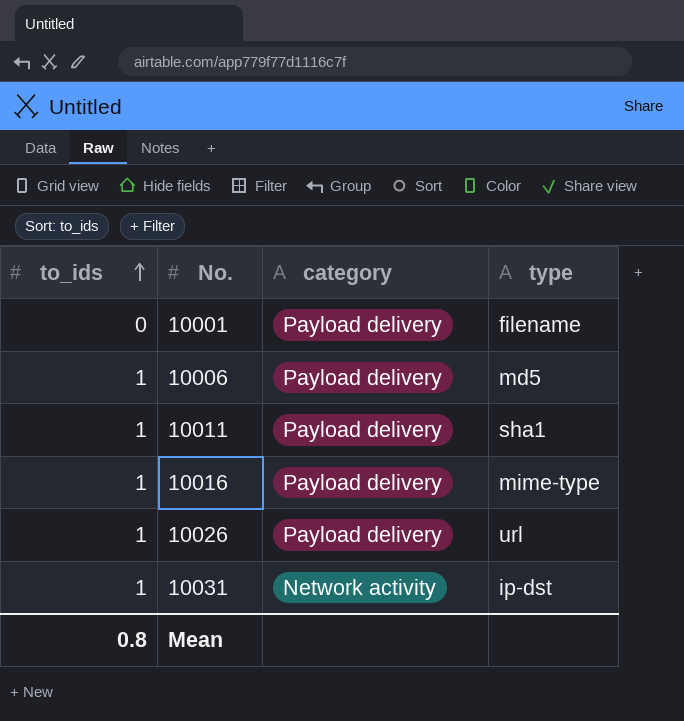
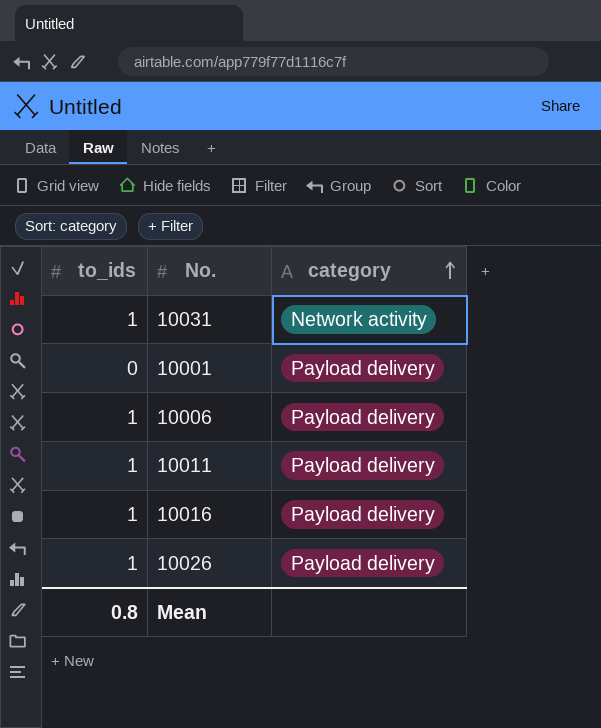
row order: to_ids ascending -> category ascending
column type | position: 4 -> none

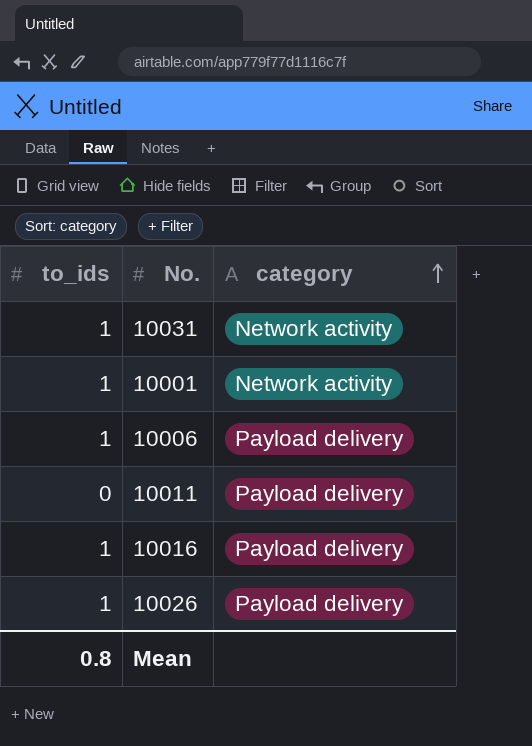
10001 | to_ids: 0 -> 1
10001 | category: Payload delivery -> Network activity
10011 | to_ids: 1 -> 0

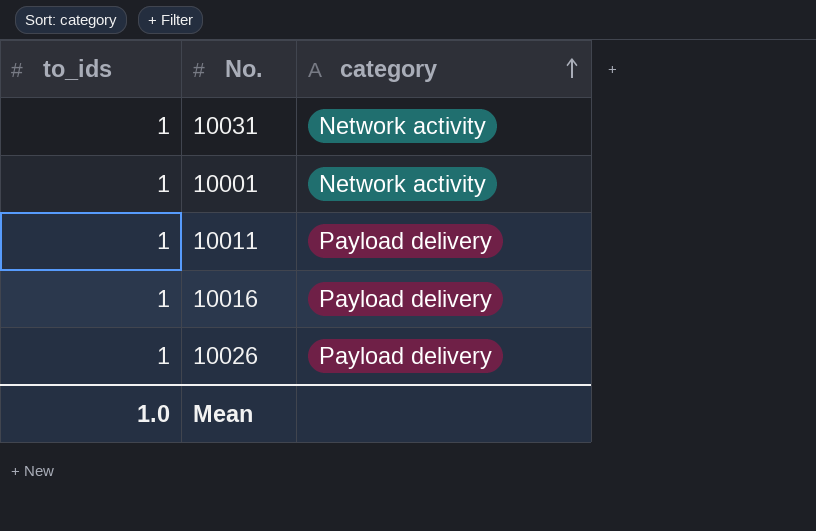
row 10006: 1 | Payload delivery -> none
10011 | to_ids: 0 -> 1
Mean | to_ids: 0.8 -> 1.0

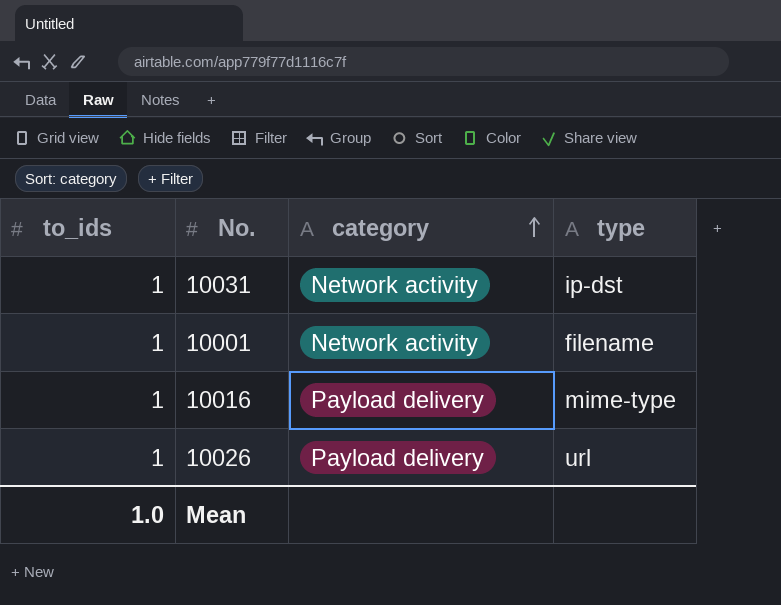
column type | position: none -> 4
row 10011: 1 | Payload delivery -> none

